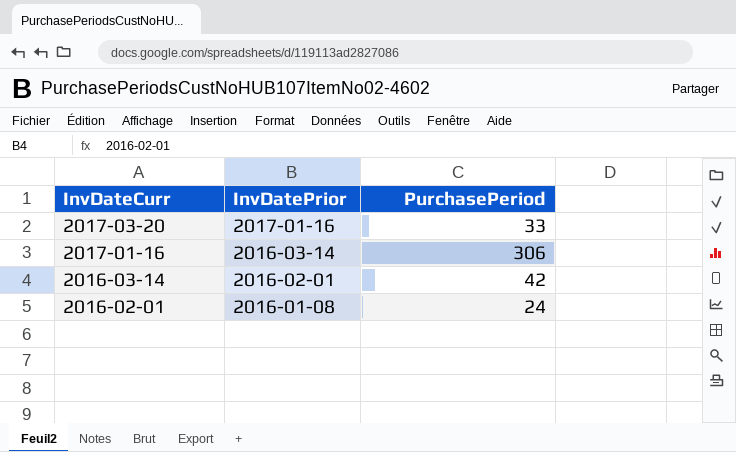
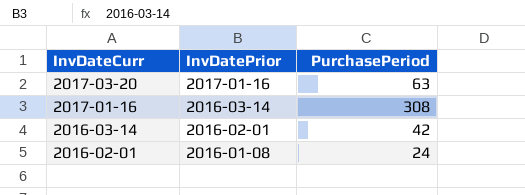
2017-03-20 | PurchasePeriod: 33 -> 63
2017-01-16 | PurchasePeriod: 306 -> 308

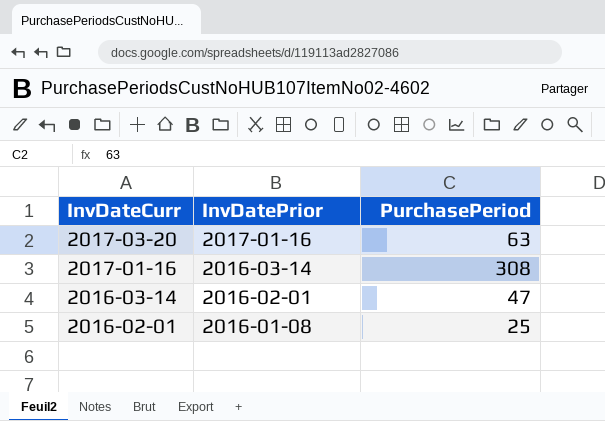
2016-03-14 | PurchasePeriod: 42 -> 47
2016-02-01 | PurchasePeriod: 24 -> 25

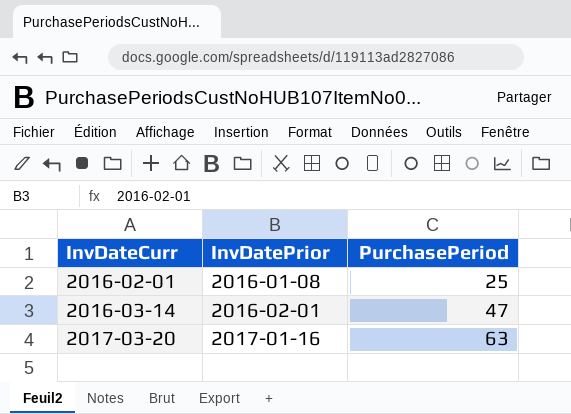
row order: InvDateCurr descending -> InvDateCurr ascending
row 2017-01-16: 2016-03-14 | 308 -> none

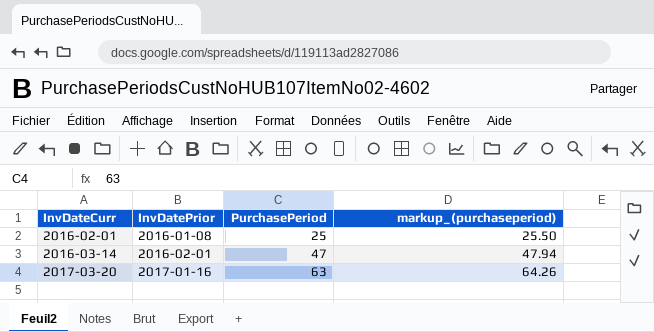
column markup_(purchaseperiod) | formula: none -> [PurchasePeriod] * 1.02

